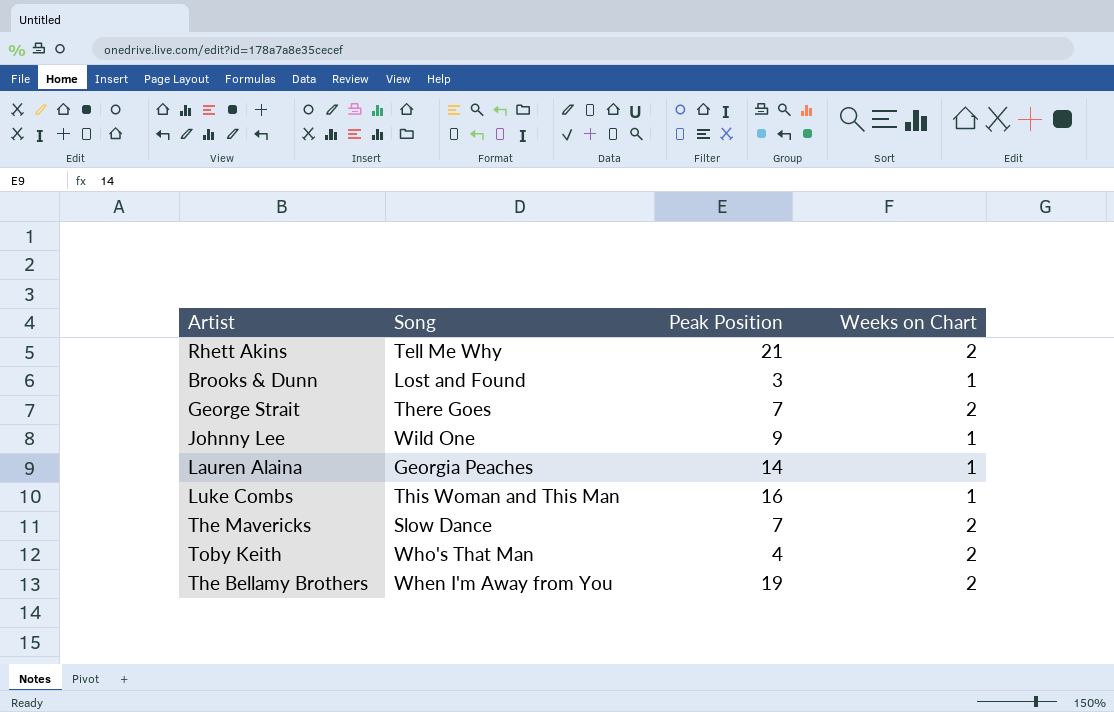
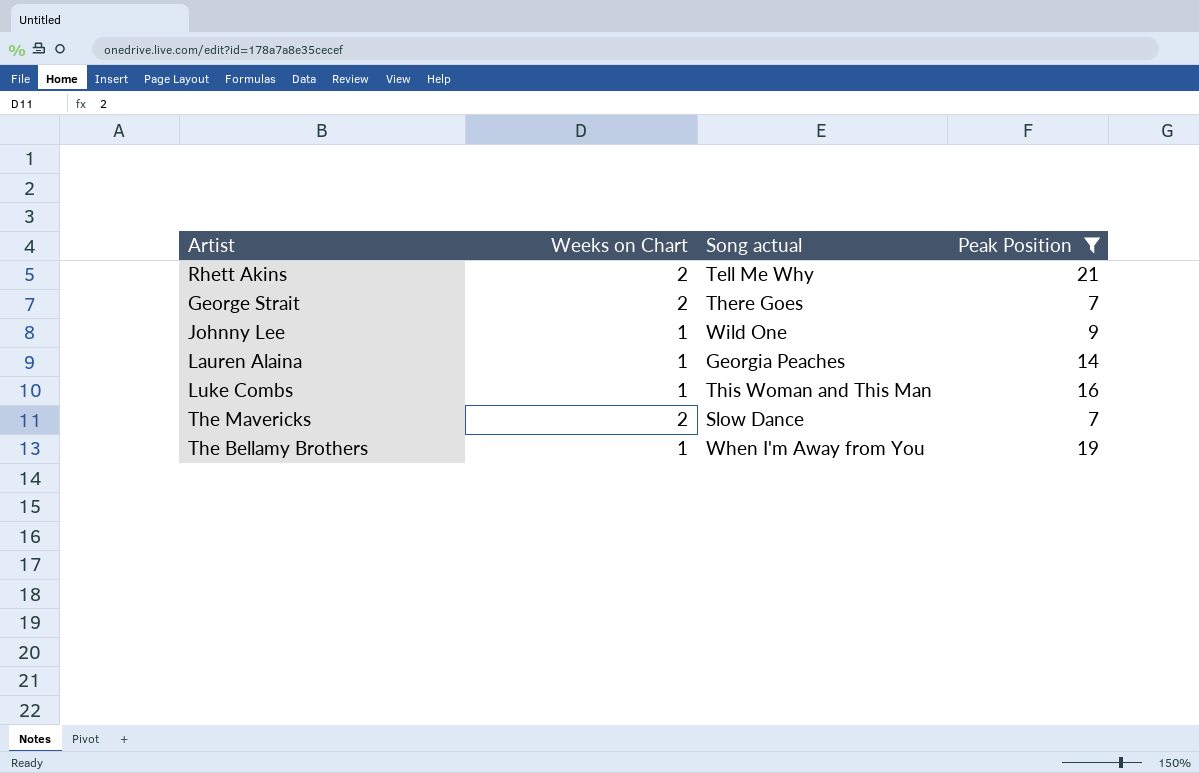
filter: none -> Peak Position >= 7
column Weeks on Chart | position: 4 -> 2
column name: Song -> Song actual
The Bellamy Brothers | Weeks on Chart: 2 -> 1

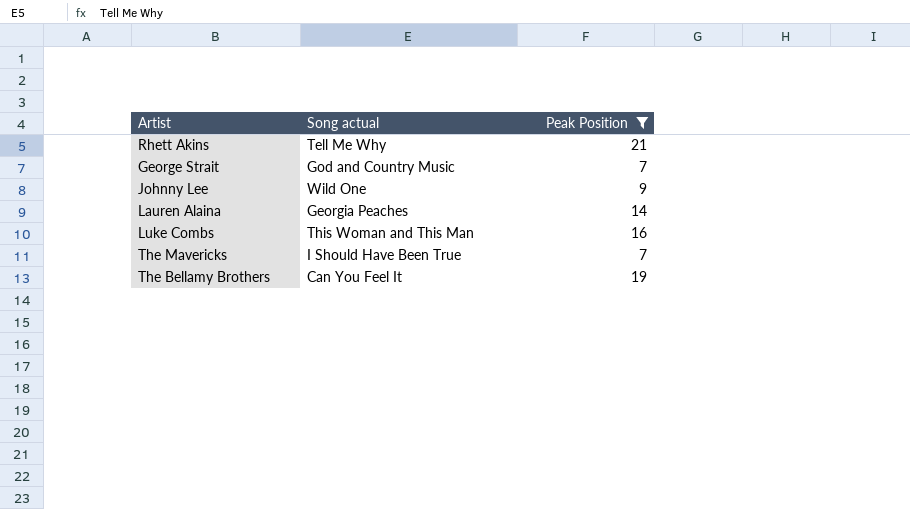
column Weeks on Chart | position: 2 -> none
George Strait | Song actual: There Goes -> God and Country Music
The Mavericks | Song actual: Slow Dance -> I Should Have Been True
The Bellamy Brothers | Song actual: When I'm Away from You -> Can You Feel It

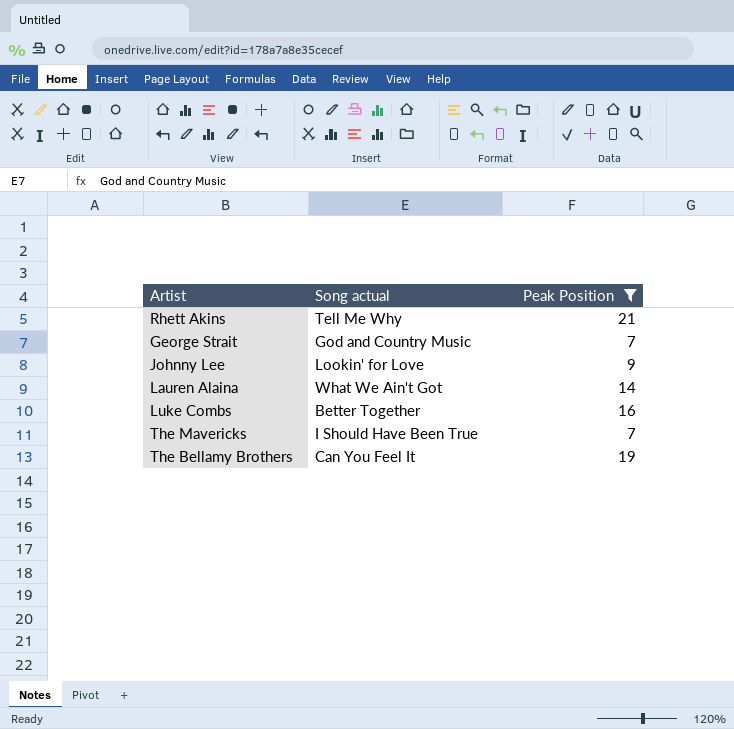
Johnny Lee | Song actual: Wild One -> Lookin' for Love
Lauren Alaina | Song actual: Georgia Peaches -> What We Ain't Got
Luke Combs | Song actual: This Woman and This Man -> Better Together

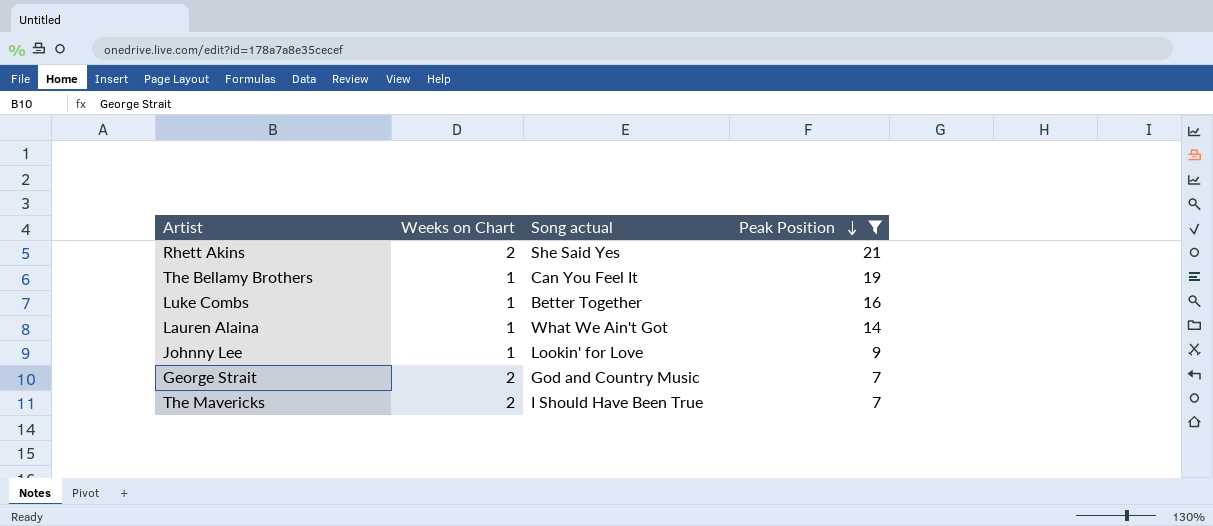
row order: none -> Peak Position descending
column Weeks on Chart | position: none -> 2
Rhett Akins | Song actual: Tell Me Why -> She Said Yes

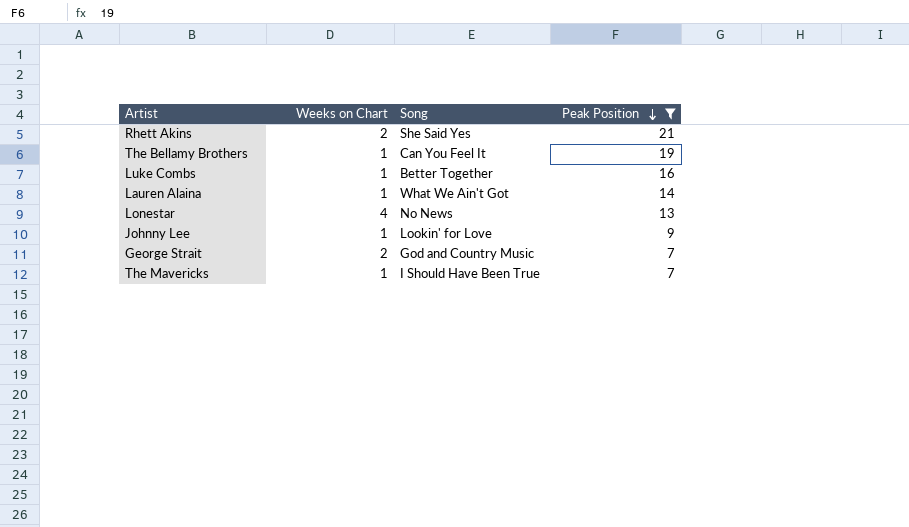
column name: Song actual -> Song
row Lonestar: none -> 4 | No News | 13
The Mavericks | Weeks on Chart: 2 -> 1

